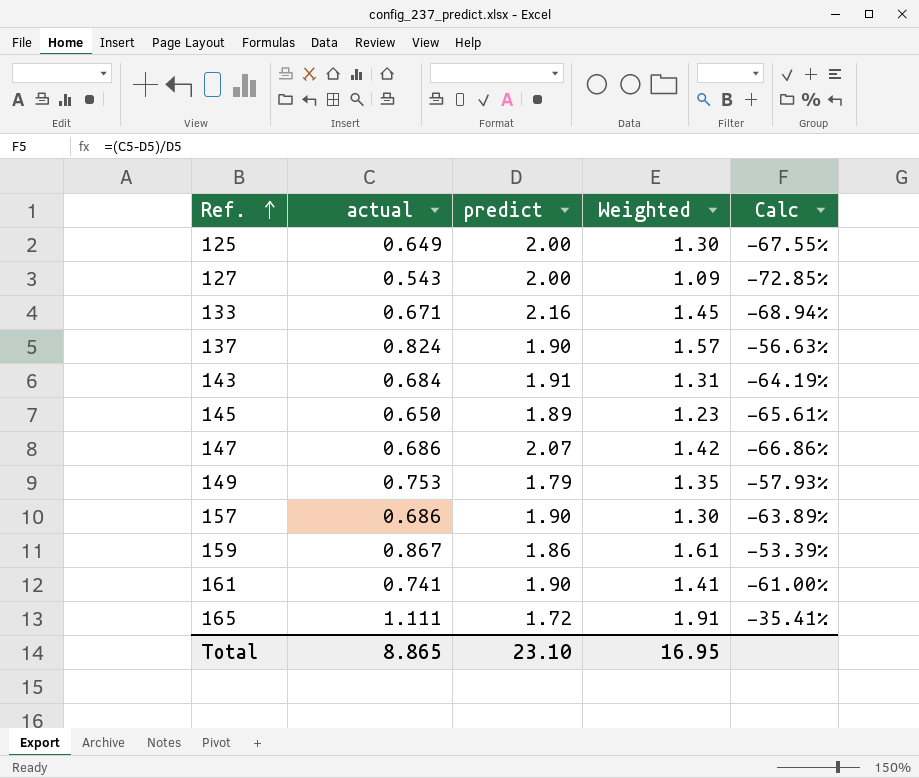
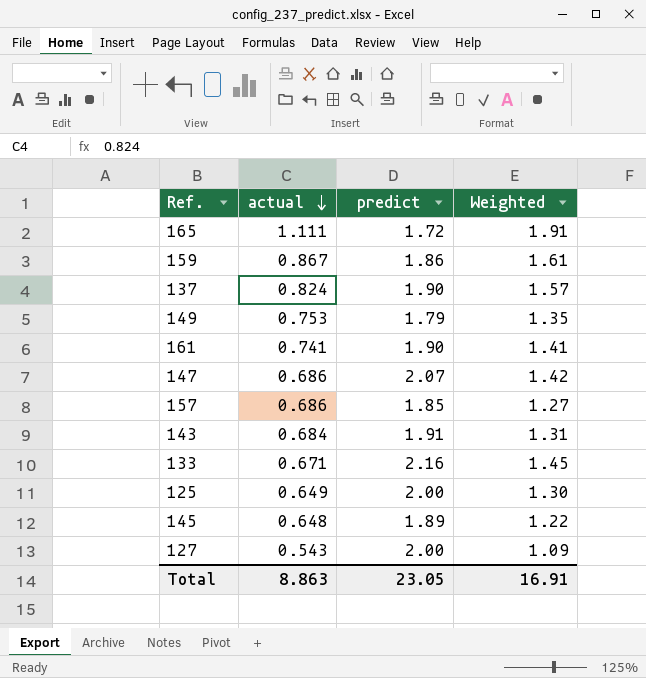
row order: Ref. ascending -> actual descending
column Calc | formula: ([actual] - [predict]) / [predict] -> none
157 | predict: 1.90 -> 1.85
157 | Weighted: 1.30 -> 1.27
145 | actual: 0.650 -> 0.648
145 | Weighted: 1.23 -> 1.22
Total | actual: 8.865 -> 8.863
Total | predict: 23.10 -> 23.05
Total | Weighted: 16.95 -> 16.91

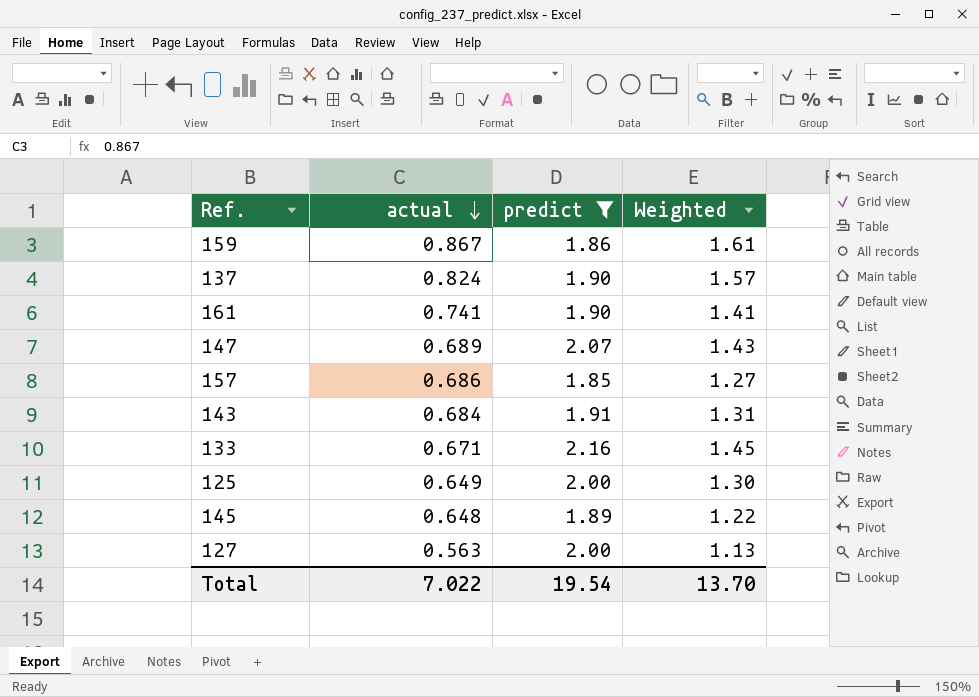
filter: none -> predict >= 1.85
147 | actual: 0.686 -> 0.689
147 | Weighted: 1.42 -> 1.43
127 | actual: 0.543 -> 0.563
127 | Weighted: 1.09 -> 1.13
Total | actual: 8.863 -> 7.022
Total | predict: 23.05 -> 19.54
Total | Weighted: 16.91 -> 13.70

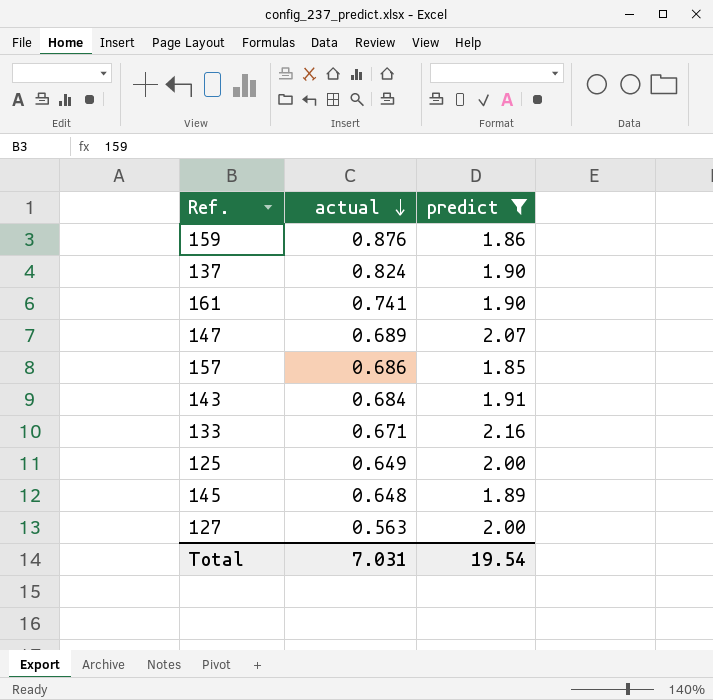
column Weighted | formula: [actual] * [predict] -> none
159 | actual: 0.867 -> 0.876
Total | actual: 7.022 -> 7.031

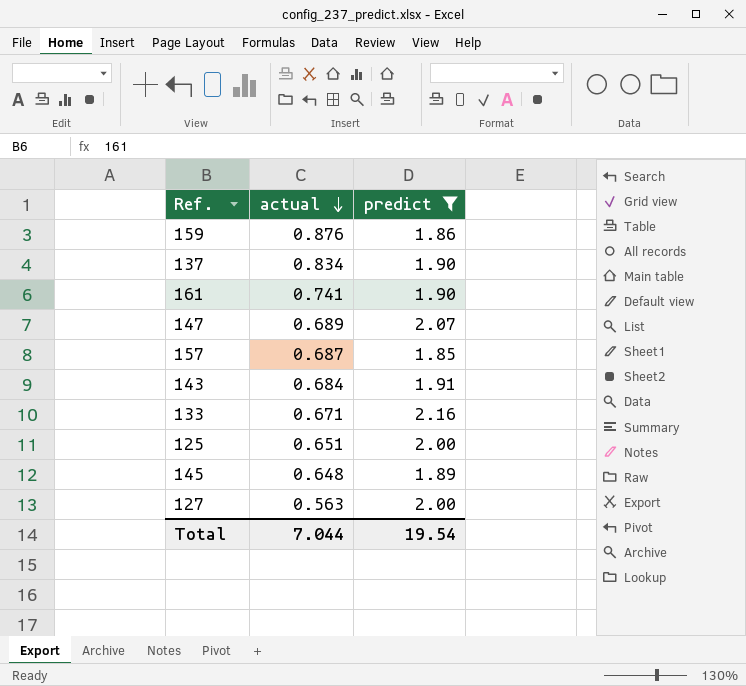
137 | actual: 0.824 -> 0.834
157 | actual: 0.686 -> 0.687
125 | actual: 0.649 -> 0.651
Total | actual: 7.031 -> 7.044

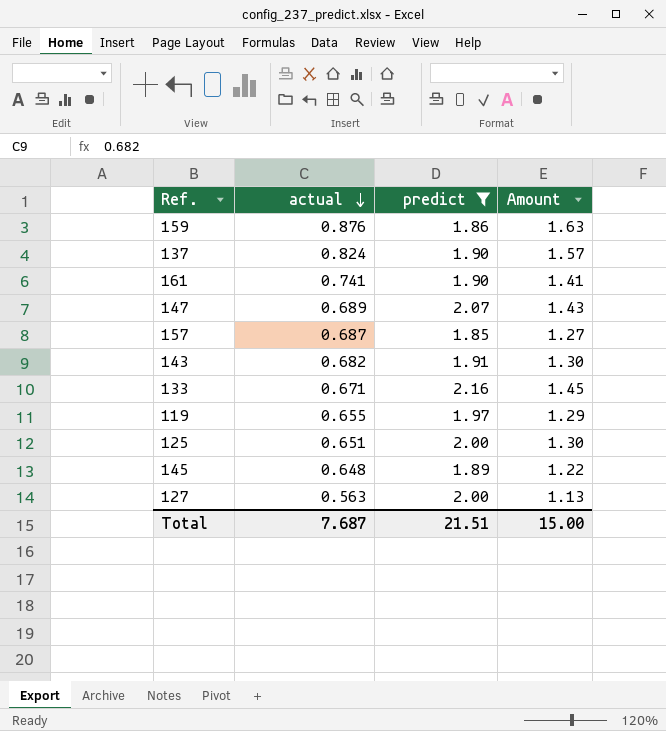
column Amount | formula: none -> [actual] * [predict]
137 | actual: 0.834 -> 0.824
143 | actual: 0.684 -> 0.682
row 119: none -> 0.655 | 1.97 | 1.29
Total | actual: 7.044 -> 7.687
Total | predict: 19.54 -> 21.51

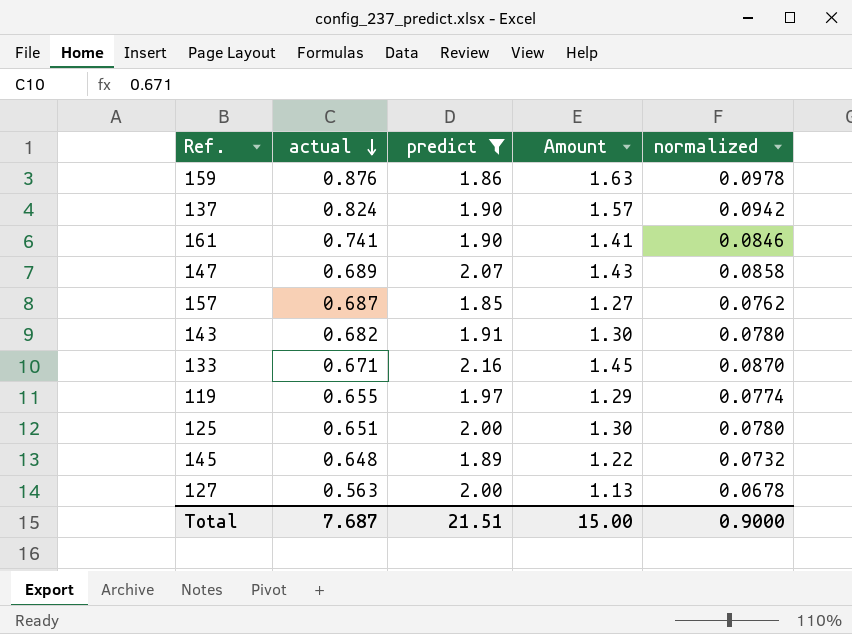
column normalized | formula: none -> [Amount] * 0.06

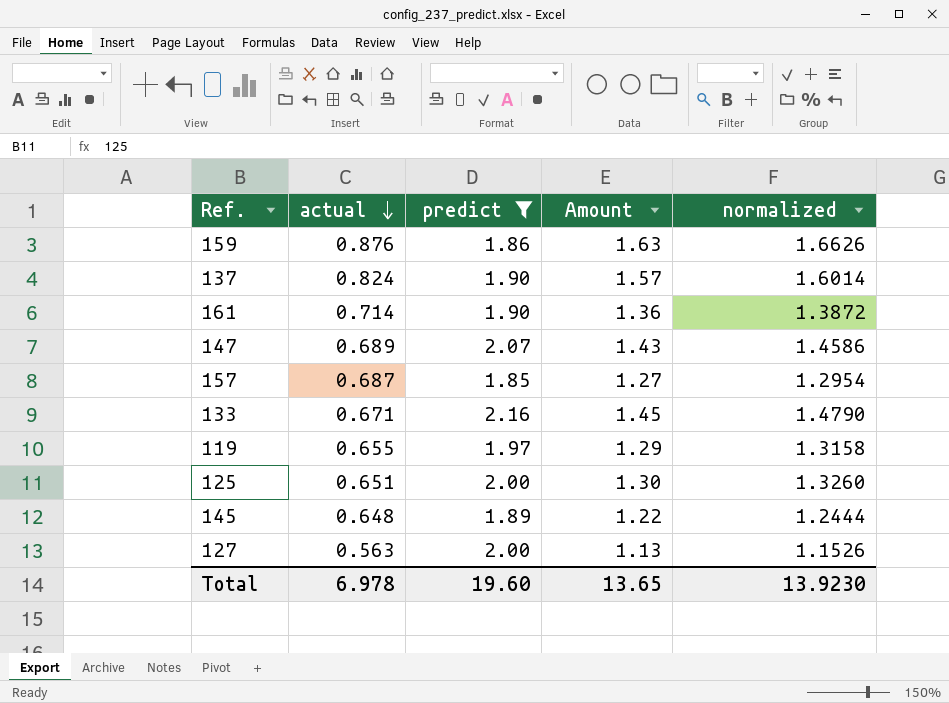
column normalized | formula: [Amount] * 0.06 -> [Amount] * 1.02
row 143: 0.682 | 1.91 | 1.30 | 0.0780 -> none
161 | actual: 0.741 -> 0.714
161 | Amount: 1.41 -> 1.36
Total | actual: 7.687 -> 6.978
Total | predict: 21.51 -> 19.60
Total | Amount: 15.00 -> 13.65
Total | normalized: 0.9000 -> 13.9230

